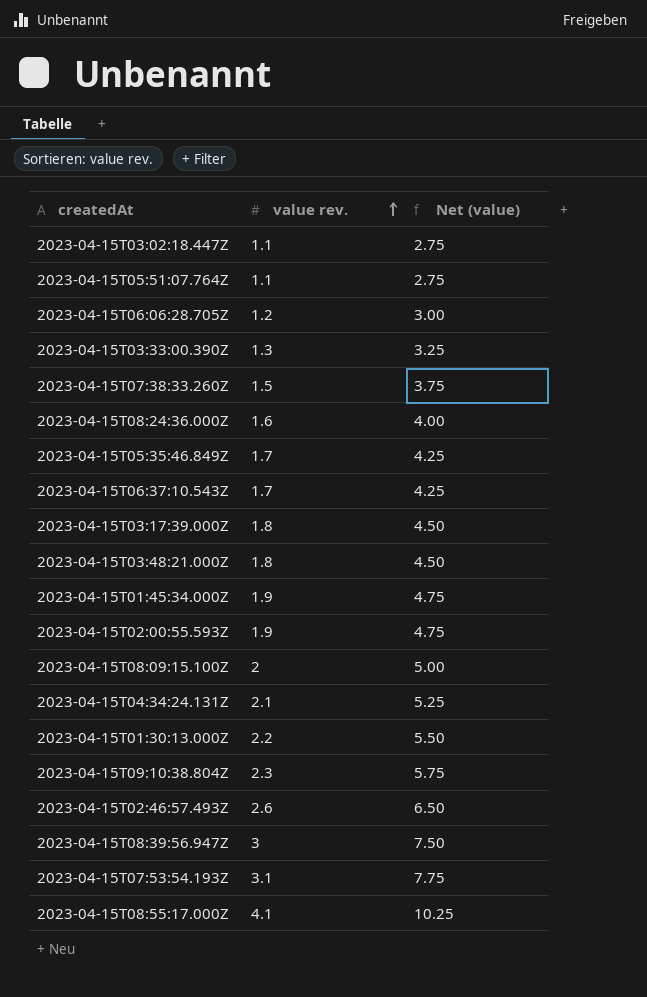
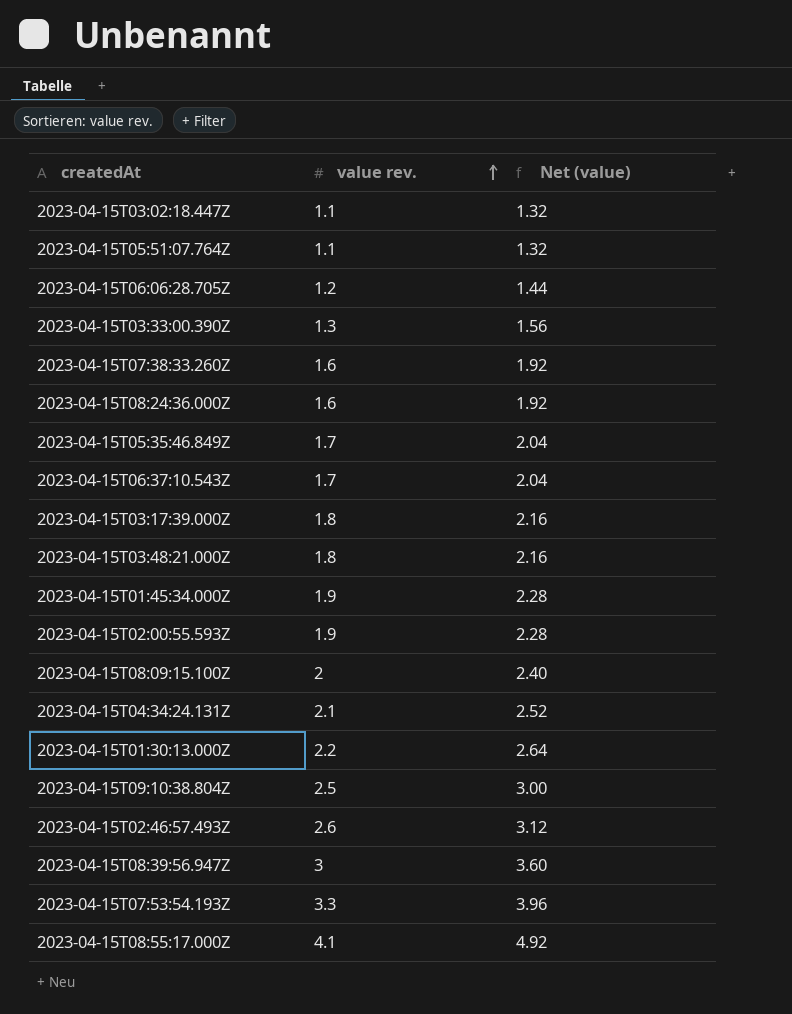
column Net (value) | formula: [value rev.] * 2.5 -> [value rev.] * 1.2
2023-04-15T07:38:33.260Z | value rev.: 1.5 -> 1.6
2023-04-15T09:10:38.804Z | value rev.: 2.3 -> 2.5
2023-04-15T07:53:54.193Z | value rev.: 3.1 -> 3.3

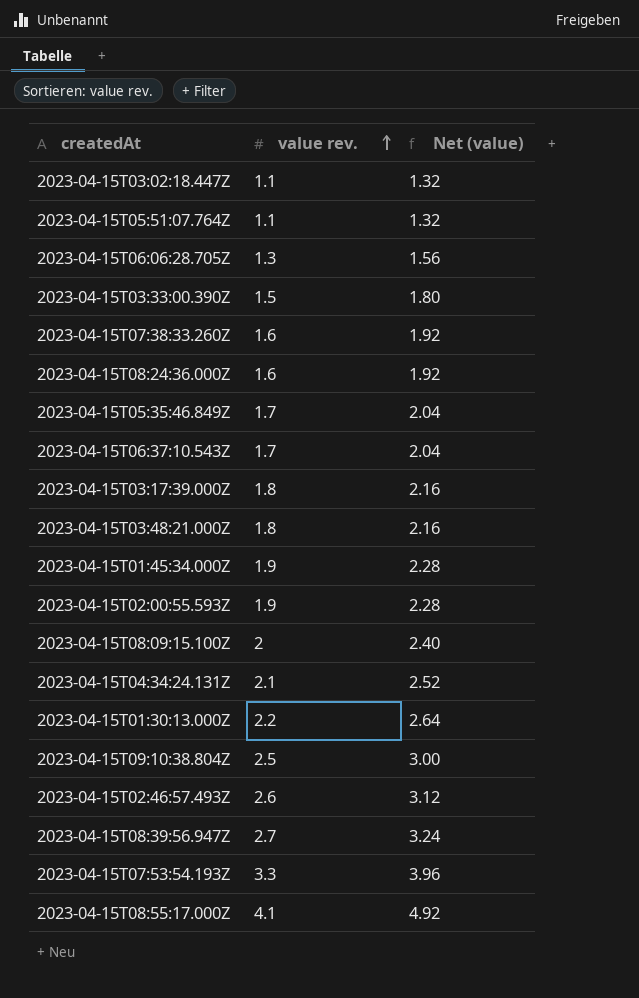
2023-04-15T06:06:28.705Z | value rev.: 1.2 -> 1.3
2023-04-15T06:06:28.705Z | Net (value): 1.44 -> 1.56
2023-04-15T03:33:00.390Z | value rev.: 1.3 -> 1.5
2023-04-15T03:33:00.390Z | Net (value): 1.56 -> 1.80
2023-04-15T08:39:56.947Z | value rev.: 3 -> 2.7
2023-04-15T08:39:56.947Z | Net (value): 3.60 -> 3.24

